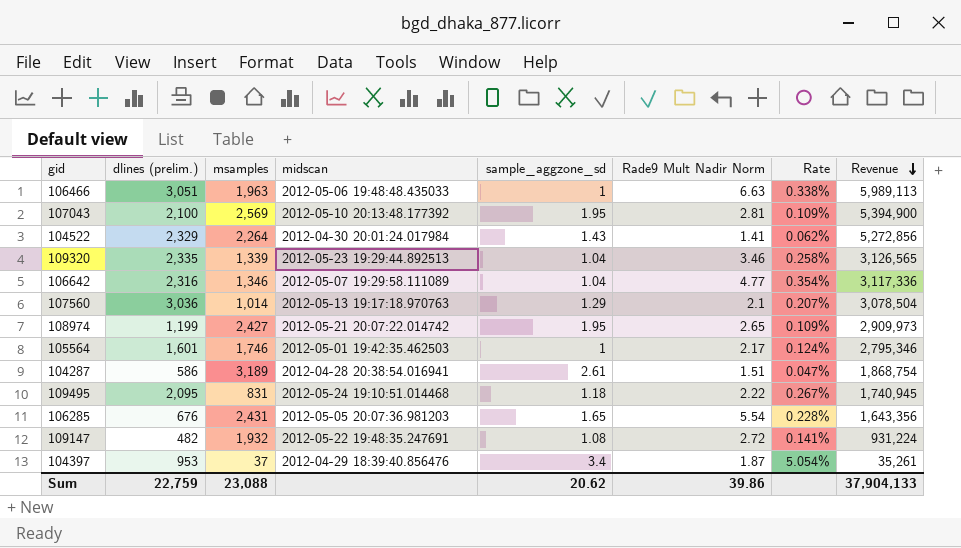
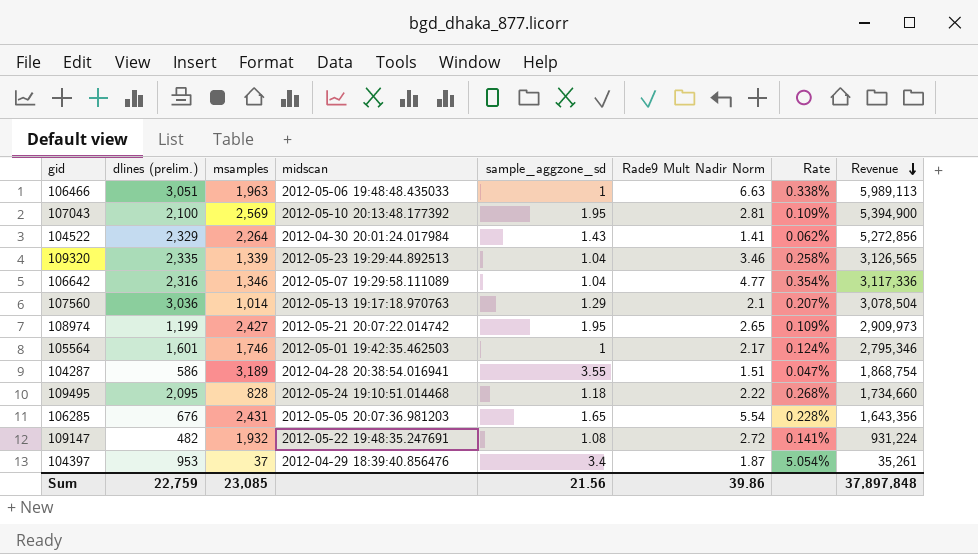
104287 | sample_aggzone_sd: 2.61 -> 3.55
109495 | msamples: 831 -> 828
109495 | Rate: 0.267% -> 0.268%
109495 | Revenue: 1,740,945 -> 1,734,660
Sum | msamples: 23,088 -> 23,085
Sum | sample_aggzone_sd: 20.62 -> 21.56
Sum | Revenue: 37,904,133 -> 37,897,848

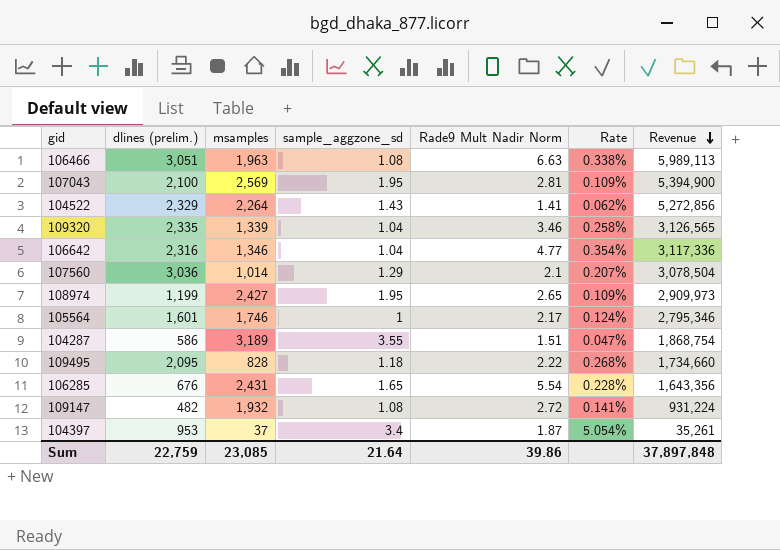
column midscan | position: 4 -> none
106466 | sample_aggzone_sd: 1 -> 1.08
Sum | sample_aggzone_sd: 21.56 -> 21.64

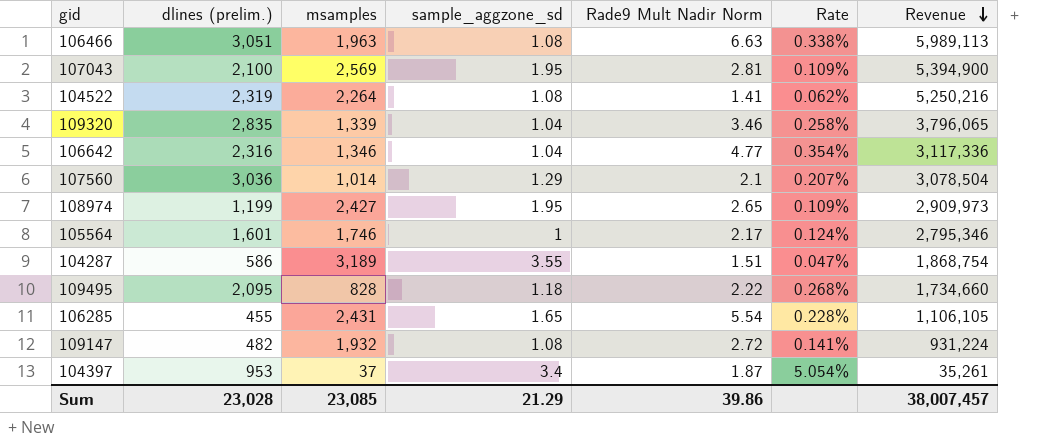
104522 | dlines (prelim.): 2,329 -> 2,319
104522 | sample_aggzone_sd: 1.43 -> 1.08
104522 | Revenue: 5,272,856 -> 5,250,216
109320 | dlines (prelim.): 2,335 -> 2,835
109320 | Revenue: 3,126,565 -> 3,796,065
106285 | dlines (prelim.): 676 -> 455
106285 | Revenue: 1,643,356 -> 1,106,105
Sum | dlines (prelim.): 22,759 -> 23,028
Sum | sample_aggzone_sd: 21.64 -> 21.29
Sum | Revenue: 37,897,848 -> 38,007,457

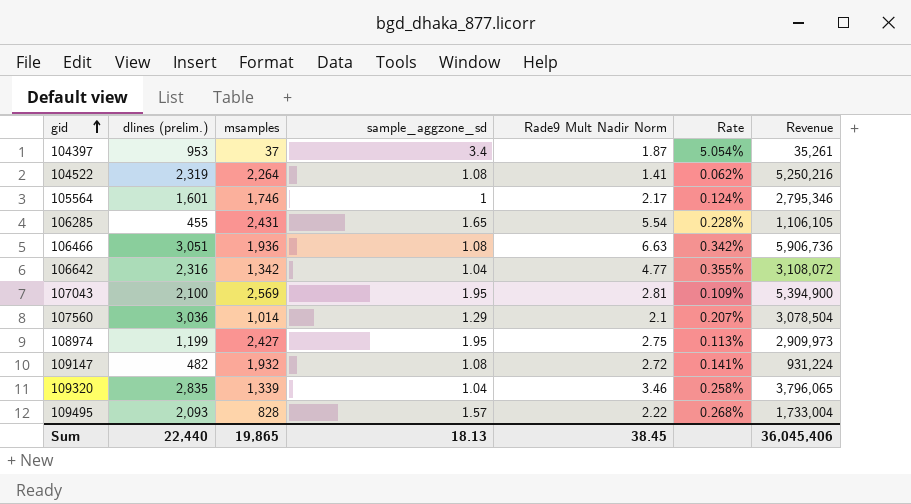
row order: Revenue descending -> gid ascending
row 104287: 586 | 3,189 | 3.55 | 1.51 | 0.047% | 1,868,754 -> none
106466 | msamples: 1,963 -> 1,936
106466 | Rate: 0.338% -> 0.342%
106466 | Revenue: 5,989,113 -> 5,906,736
106642 | msamples: 1,346 -> 1,342
106642 | Rate: 0.354% -> 0.355%
106642 | Revenue: 3,117,336 -> 3,108,072
108974 | Rade9 Mult Nadir Norm: 2.65 -> 2.75
108974 | Rate: 0.109% -> 0.113%
109495 | dlines (prelim.): 2,095 -> 2,093
109495 | sample_aggzone_sd: 1.18 -> 1.57
109495 | Revenue: 1,734,660 -> 1,733,004
Sum | dlines (prelim.): 23,028 -> 22,440
Sum | msamples: 23,085 -> 19,865
Sum | sample_aggzone_sd: 21.29 -> 18.13
Sum | Rade9 Mult Nadir Norm: 39.86 -> 38.45
Sum | Revenue: 38,007,457 -> 36,045,406

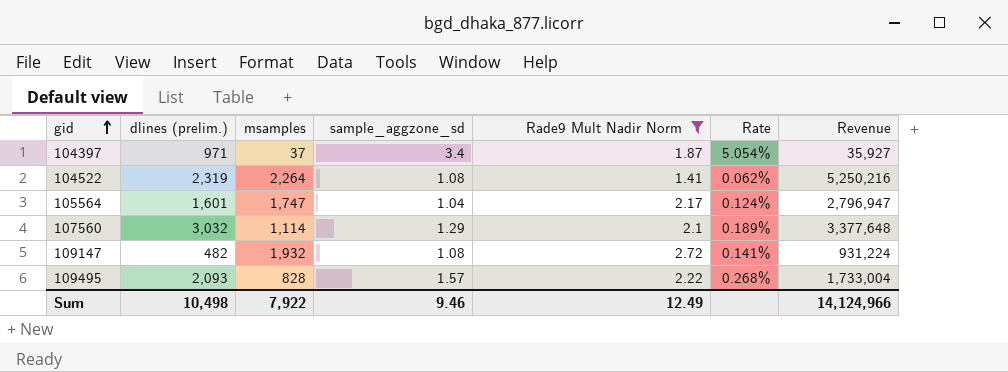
filter: none -> Rade9 Mult Nadir Norm <= 2.72
104397 | dlines (prelim.): 953 -> 971
104397 | Revenue: 35,261 -> 35,927
105564 | msamples: 1,746 -> 1,747
105564 | sample_aggzone_sd: 1 -> 1.04
105564 | Revenue: 2,795,346 -> 2,796,947
107560 | dlines (prelim.): 3,036 -> 3,032
107560 | msamples: 1,014 -> 1,114
107560 | Rate: 0.207% -> 0.189%
107560 | Revenue: 3,078,504 -> 3,377,648
Sum | dlines (prelim.): 22,440 -> 10,498
Sum | msamples: 19,865 -> 7,922
Sum | sample_aggzone_sd: 18.13 -> 9.46
Sum | Rade9 Mult Nadir Norm: 38.45 -> 12.49
Sum | Revenue: 36,045,406 -> 14,124,966

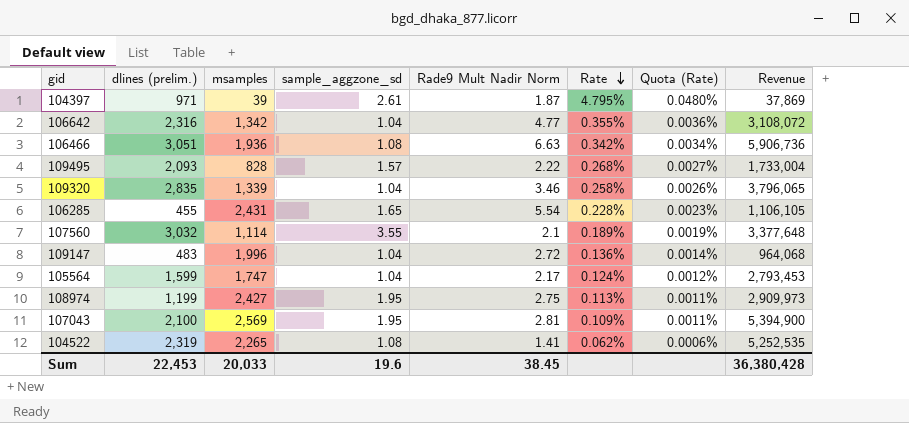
filter: Rade9 Mult Nadir Norm <= 2.72 -> none
row order: gid ascending -> Rate descending
column Quota (Rate) | formula: none -> [Rate] * 0.01
104397 | msamples: 37 -> 39
104397 | sample_aggzone_sd: 3.4 -> 2.61
104397 | Rate: 5.054% -> 4.795%
104397 | Revenue: 35,927 -> 37,869
107560 | sample_aggzone_sd: 1.29 -> 3.55
109147 | dlines (prelim.): 482 -> 483
109147 | msamples: 1,932 -> 1,996
109147 | sample_aggzone_sd: 1.08 -> 1.04
109147 | Rate: 0.141% -> 0.136%
109147 | Revenue: 931,224 -> 964,068
105564 | dlines (prelim.): 1,601 -> 1,599
105564 | Revenue: 2,796,947 -> 2,793,453
104522 | msamples: 2,264 -> 2,265
104522 | Revenue: 5,250,216 -> 5,252,535
Sum | dlines (prelim.): 10,498 -> 22,453
Sum | msamples: 7,922 -> 20,033
Sum | sample_aggzone_sd: 9.46 -> 19.6
Sum | Rade9 Mult Nadir Norm: 12.49 -> 38.45
Sum | Revenue: 14,124,966 -> 36,380,428

